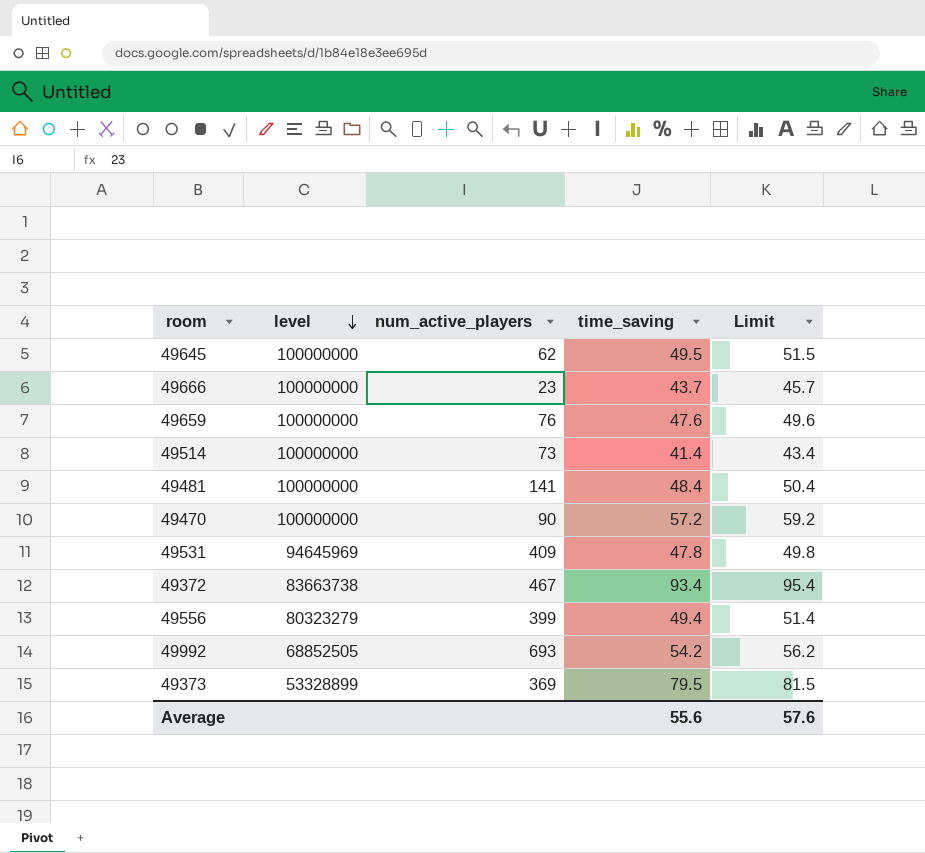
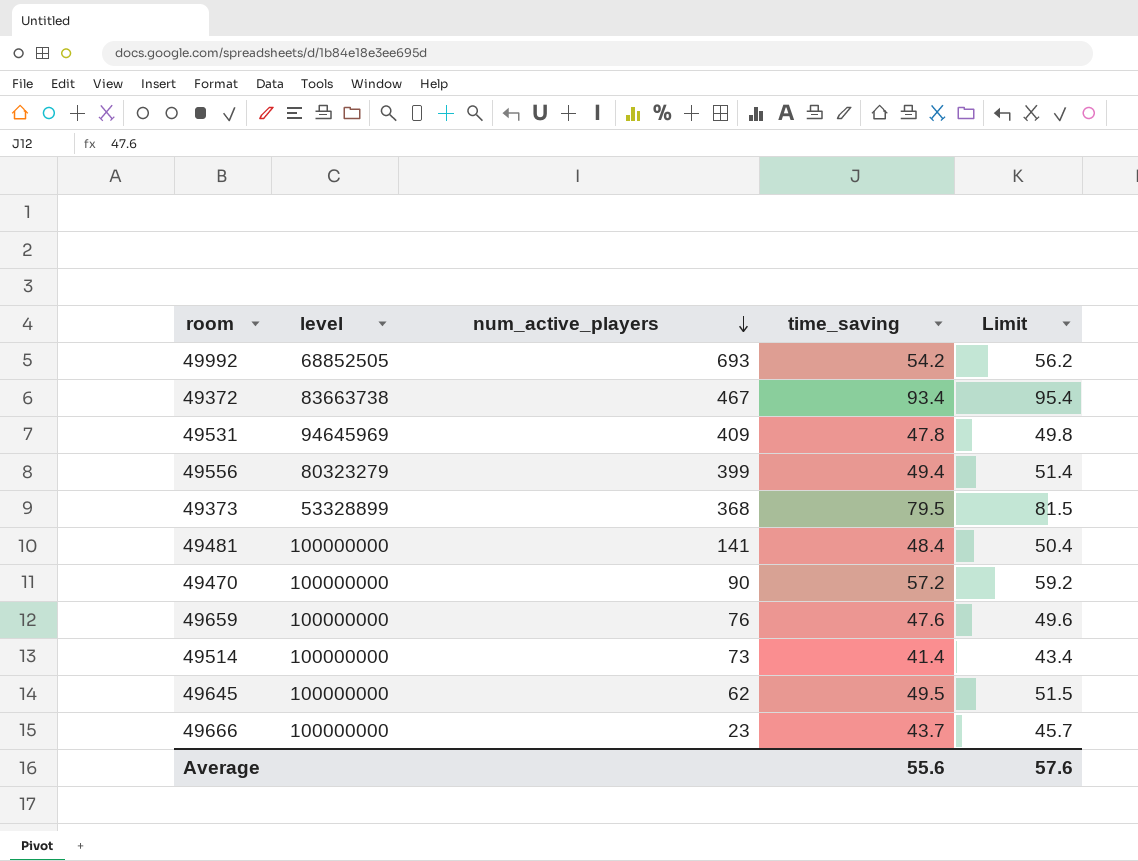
row order: level descending -> num_active_players descending
49373 | num_active_players: 369 -> 368

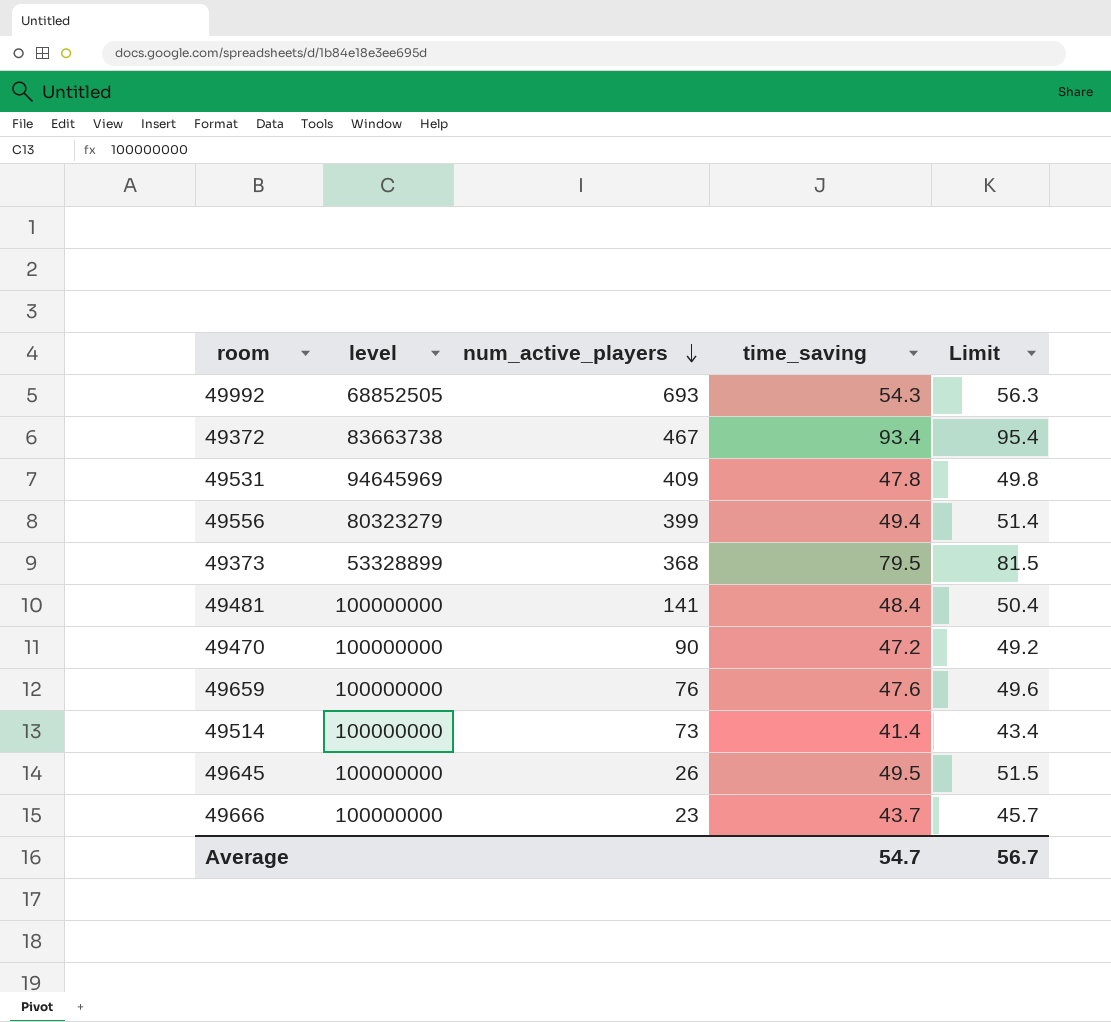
49992 | time_saving: 54.2 -> 54.3
49992 | Limit: 56.2 -> 56.3
49470 | time_saving: 57.2 -> 47.2
49470 | Limit: 59.2 -> 49.2
49645 | num_active_players: 62 -> 26
Average | time_saving: 55.6 -> 54.7
Average | Limit: 57.6 -> 56.7

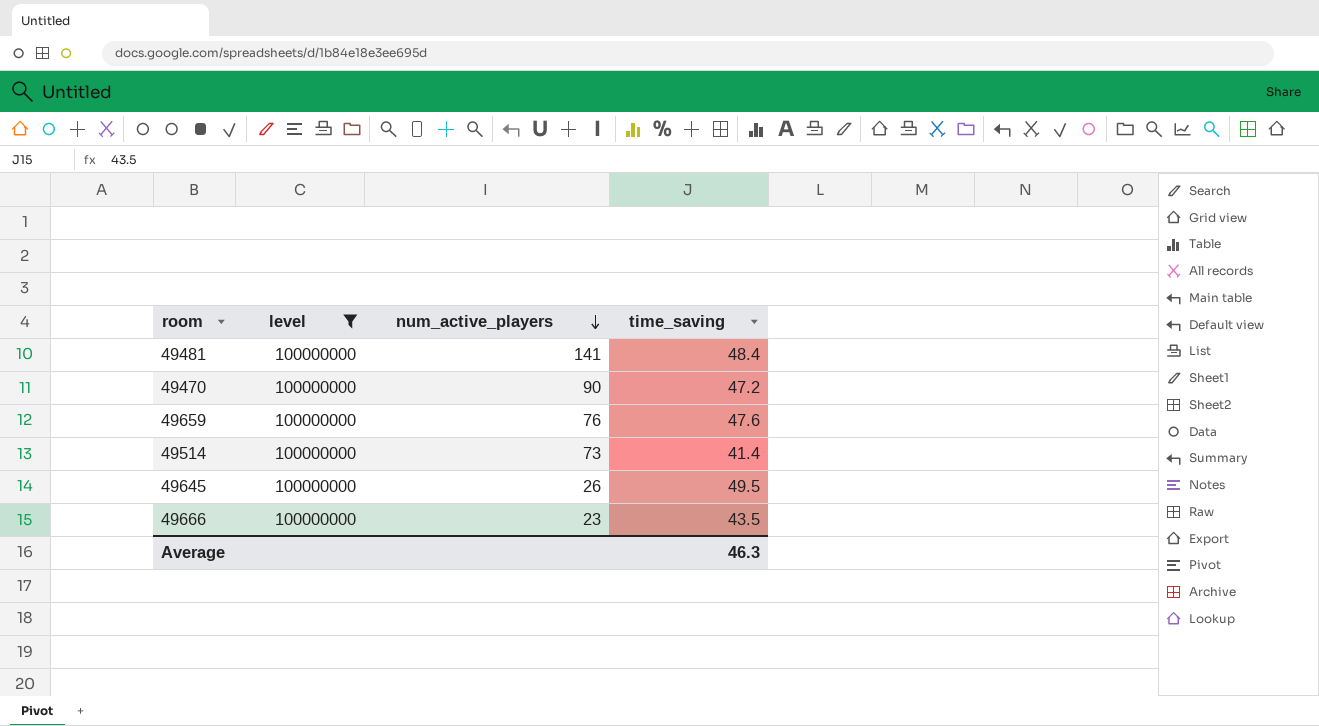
filter: none -> level = 100000000
column Limit | formula: [time_saving] + 2 -> none
49666 | time_saving: 43.7 -> 43.5
Average | time_saving: 54.7 -> 46.3

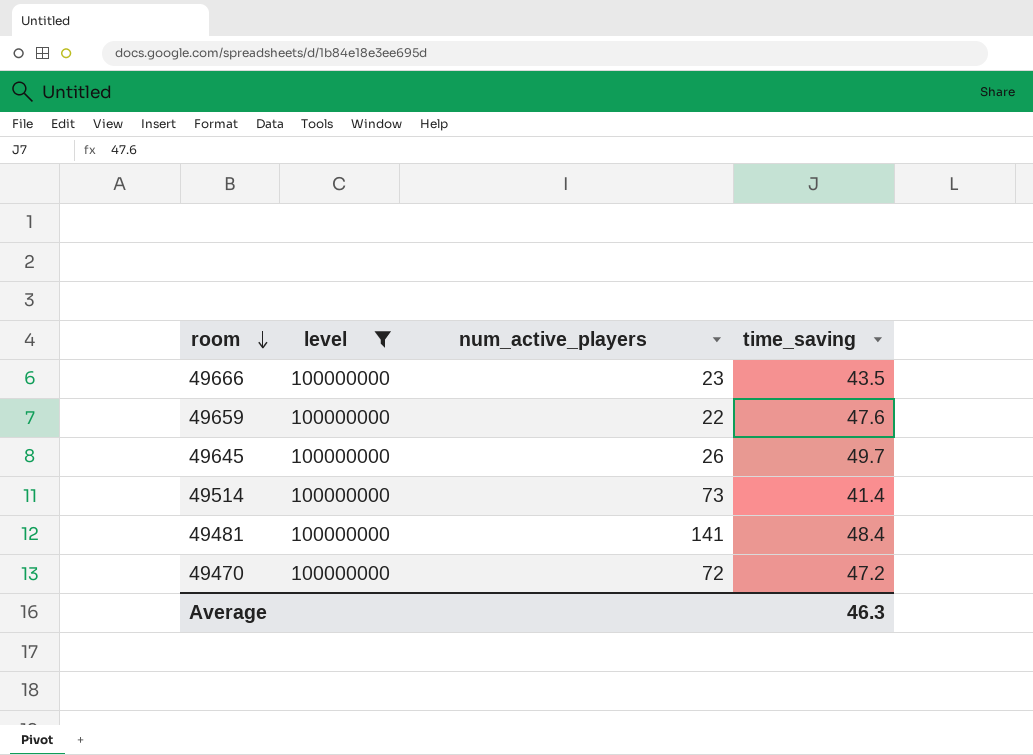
row order: num_active_players descending -> room descending
49659 | num_active_players: 76 -> 22
49645 | time_saving: 49.5 -> 49.7
49470 | num_active_players: 90 -> 72

